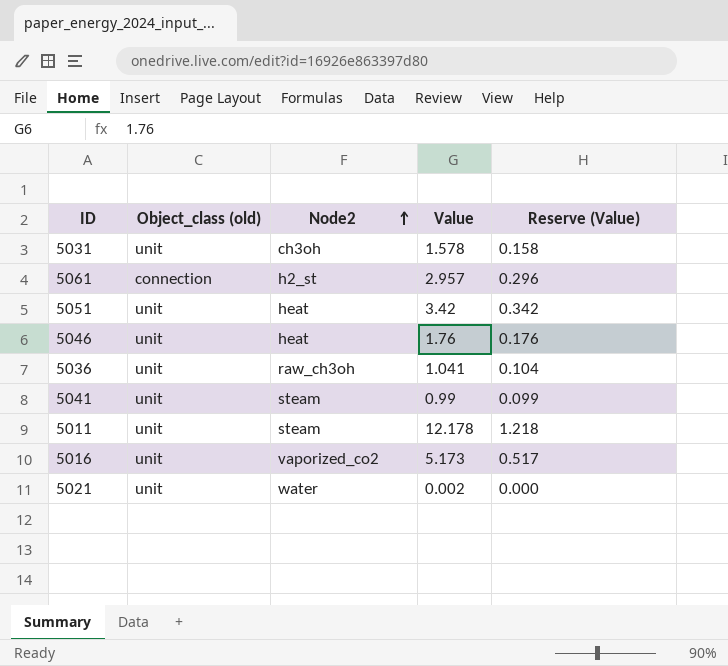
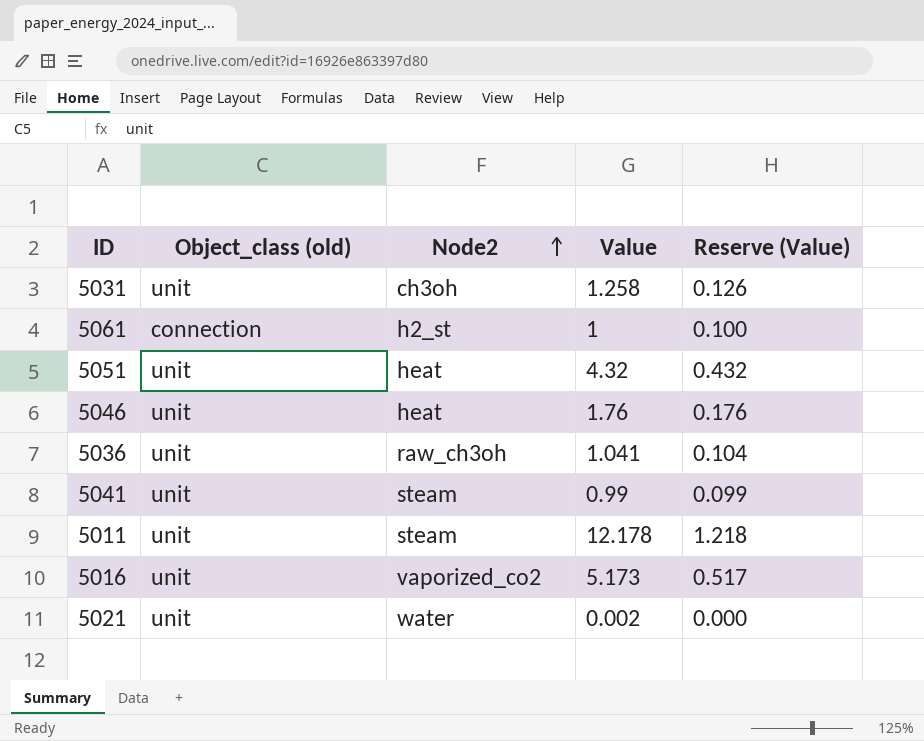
5031 | Value: 1.578 -> 1.258
5031 | Reserve (Value): 0.158 -> 0.126
5061 | Value: 2.957 -> 1
5061 | Reserve (Value): 0.296 -> 0.100
5051 | Value: 3.42 -> 4.32
5051 | Reserve (Value): 0.342 -> 0.432

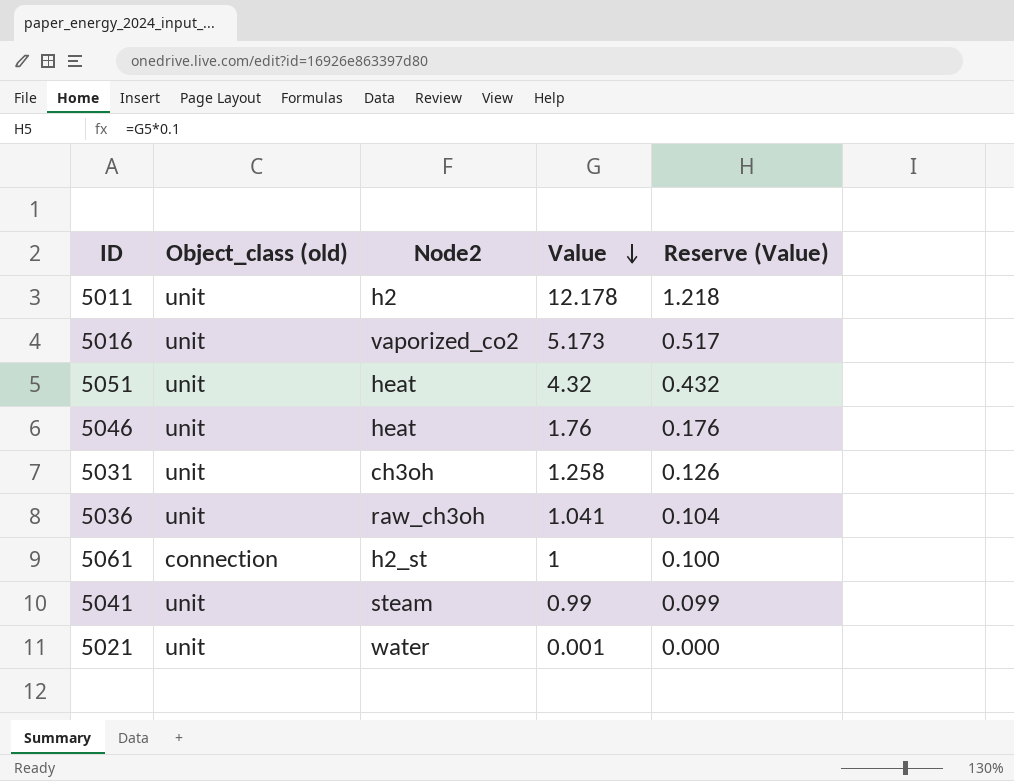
row order: Node2 ascending -> Value descending
5011 | Node2: steam -> h2
5021 | Value: 0.002 -> 0.001

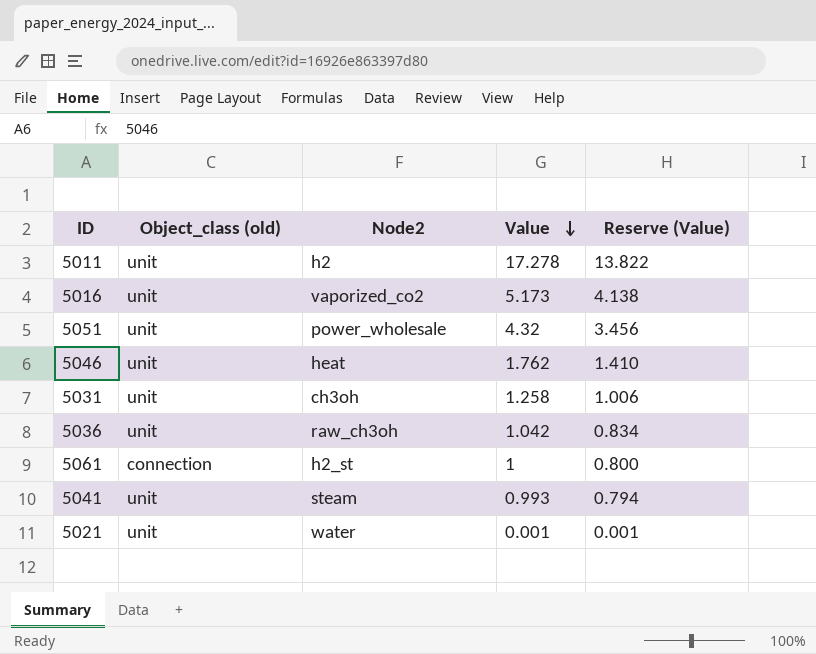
column Reserve (Value) | formula: [Value] * 0.1 -> [Value] * 0.8
5011 | Value: 12.178 -> 17.278
5051 | Node2: heat -> power_wholesale
5046 | Value: 1.76 -> 1.762
5036 | Value: 1.041 -> 1.042
5041 | Value: 0.99 -> 0.993

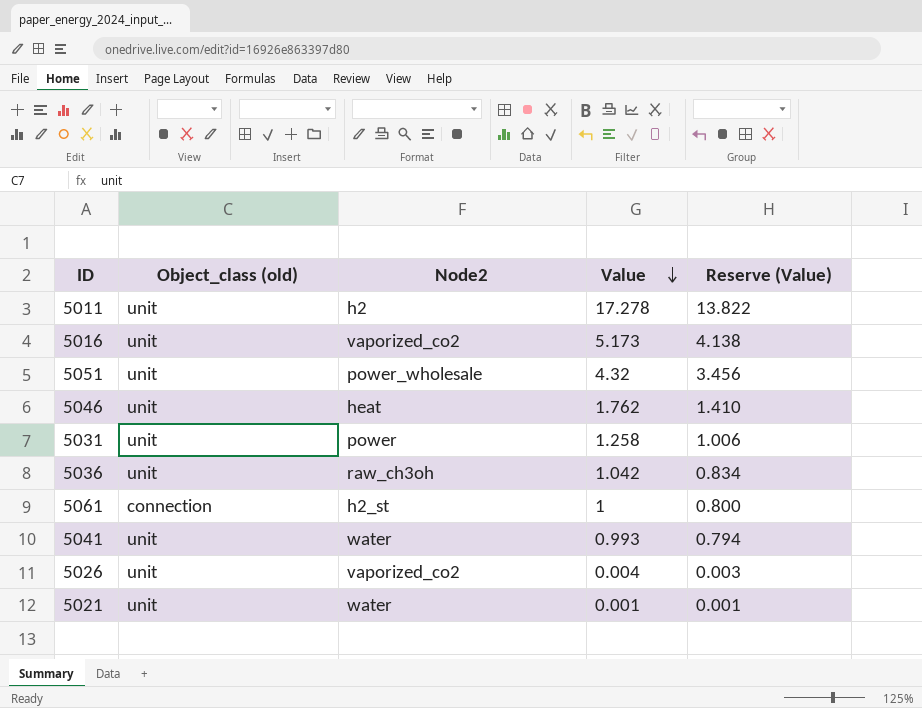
5031 | Node2: ch3oh -> power
5041 | Node2: steam -> water
row 5026: none -> unit | vaporized_co2 | 0.004 | 0.003

